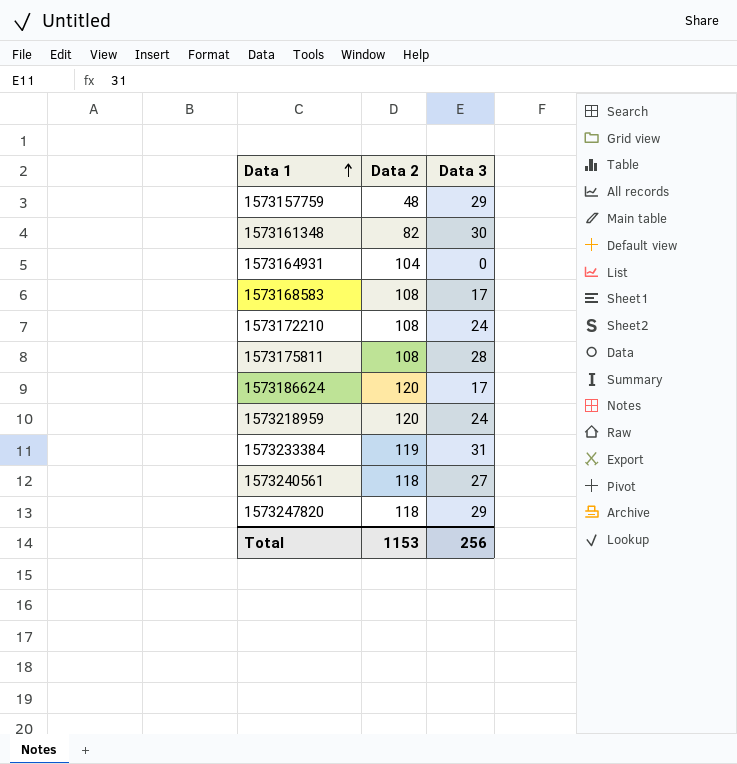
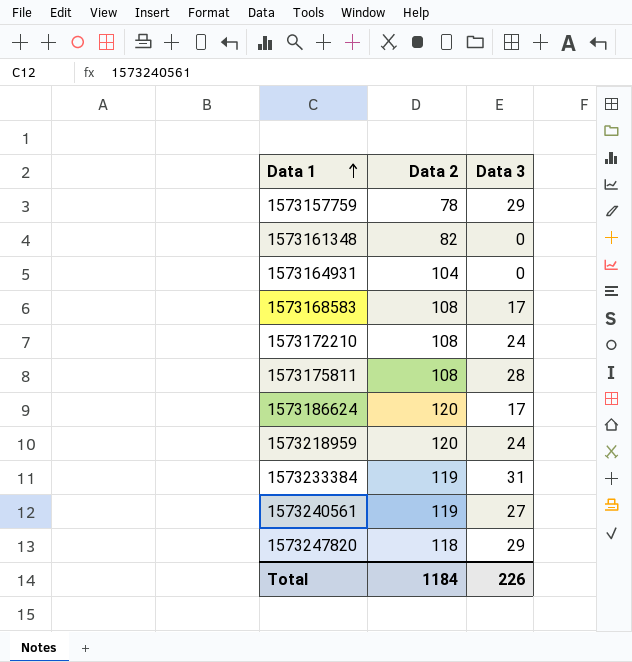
1573157759 | Data 2: 48 -> 78
1573161348 | Data 3: 30 -> 0
1573240561 | Data 2: 118 -> 119
Total | Data 2: 1153 -> 1184
Total | Data 3: 256 -> 226

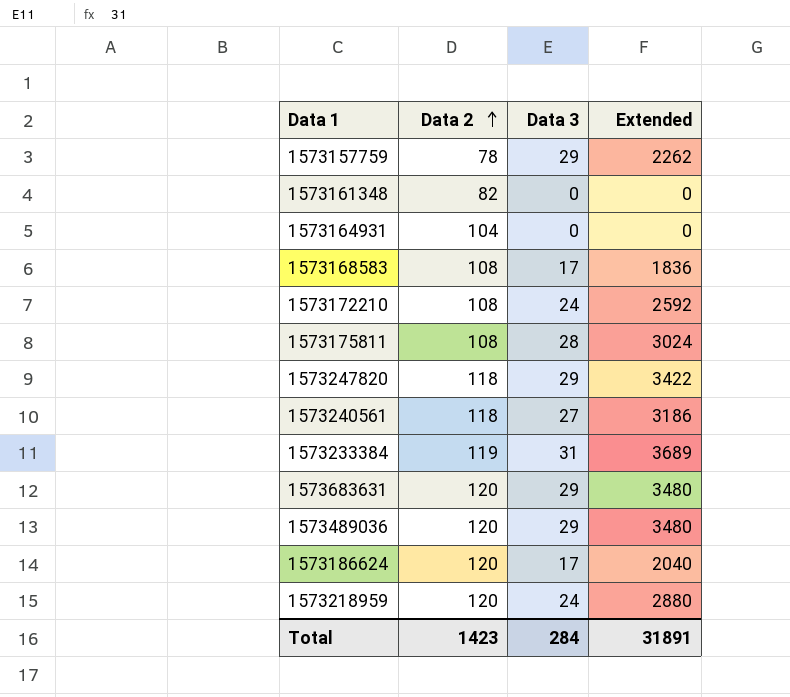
row order: Data 1 ascending -> Data 2 ascending
column Extended | formula: none -> [Data 2] * [Data 3]
1573240561 | Data 2: 119 -> 118
row 1573683631: none -> 120 | 29 | 3480
row 1573489036: none -> 120 | 29 | 3480
Total | Data 2: 1184 -> 1423
Total | Data 3: 226 -> 284

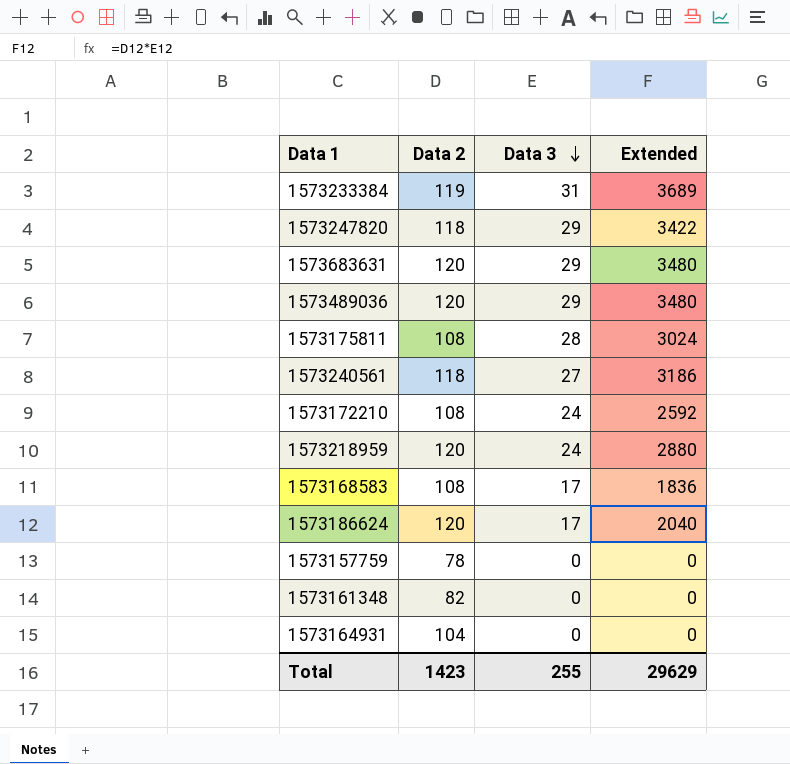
row order: Data 2 ascending -> Data 3 descending
1573157759 | Data 3: 29 -> 0
1573157759 | Extended: 2262 -> 0
Total | Data 3: 284 -> 255
Total | Extended: 31891 -> 29629

